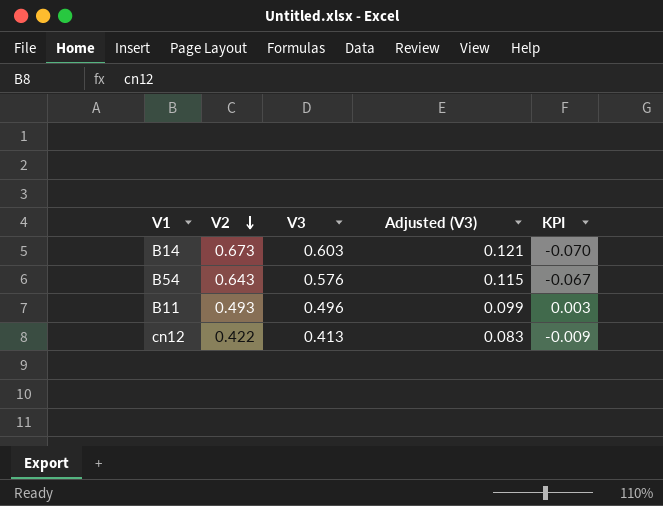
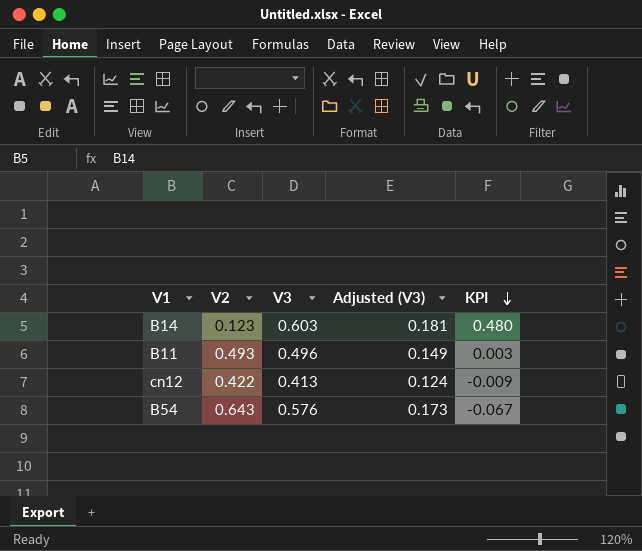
row order: V2 descending -> KPI descending
column Adjusted (V3) | formula: [V3] * 0.2 -> [V3] * 0.3
B14 | V2: 0.673 -> 0.123
B14 | KPI: -0.070 -> 0.480

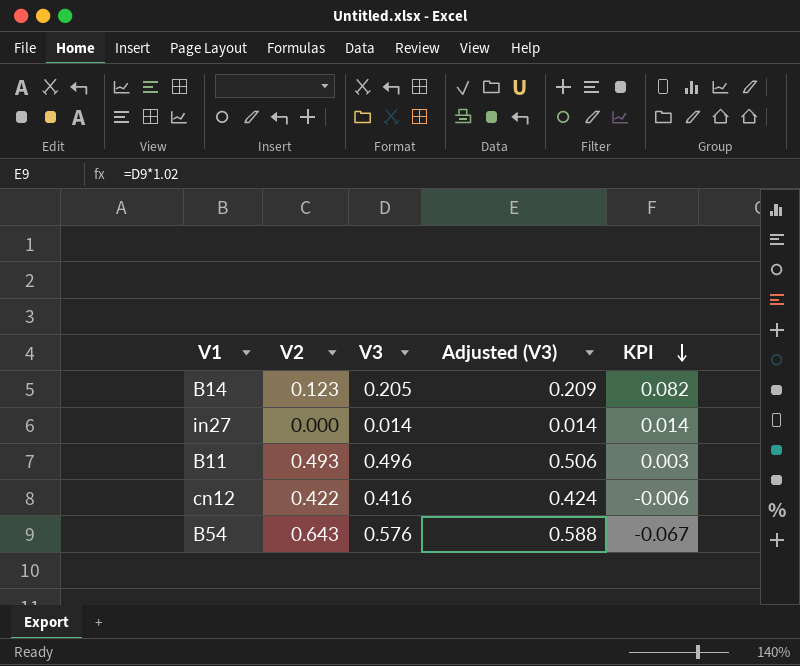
column Adjusted (V3) | formula: [V3] * 0.3 -> [V3] * 1.02
B14 | V3: 0.603 -> 0.205
B14 | KPI: 0.480 -> 0.082
row in27: none -> 0.000 | 0.014 | 0.014 | 0.014
cn12 | V3: 0.413 -> 0.416
cn12 | KPI: -0.009 -> -0.006

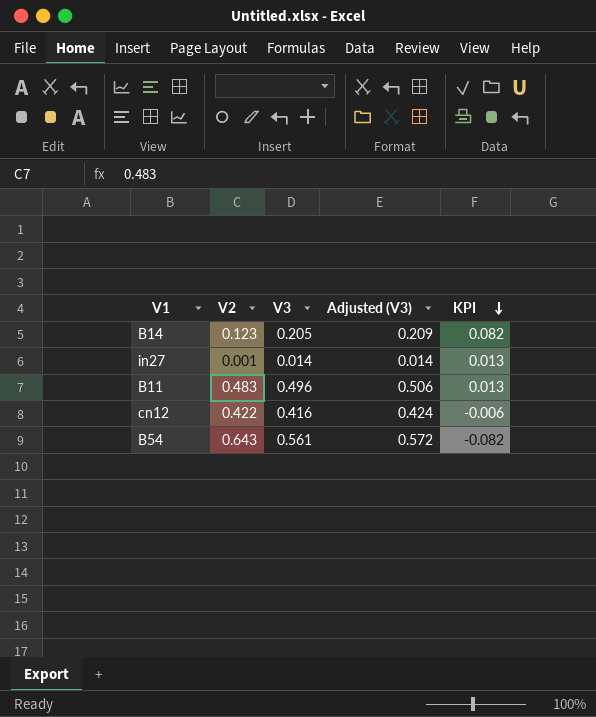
in27 | V2: 0.000 -> 0.001
in27 | KPI: 0.014 -> 0.013
B11 | V2: 0.493 -> 0.483
B11 | KPI: 0.003 -> 0.013
B54 | V3: 0.576 -> 0.561
B54 | Adjusted (V3): 0.588 -> 0.572
B54 | KPI: -0.067 -> -0.082

